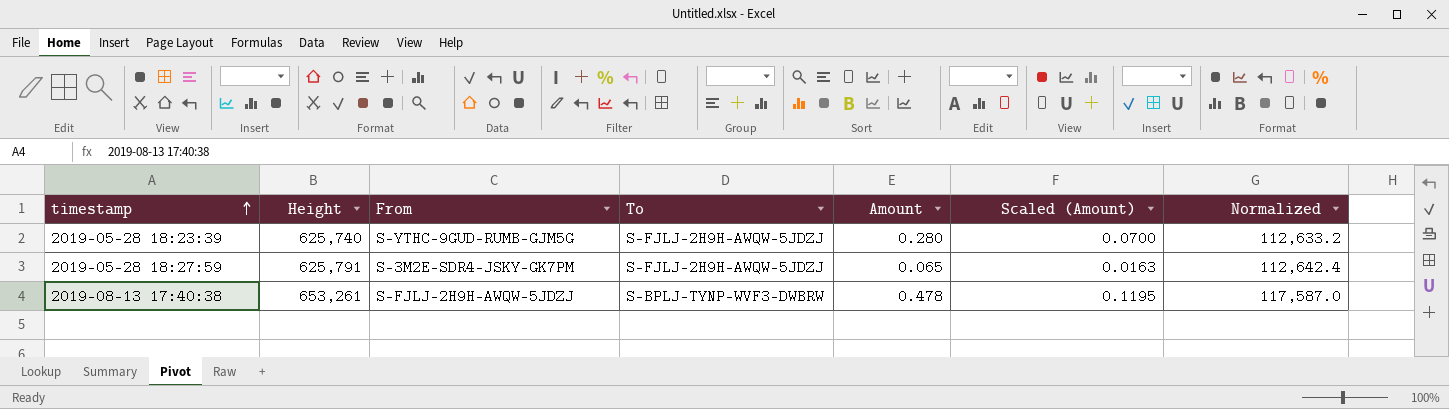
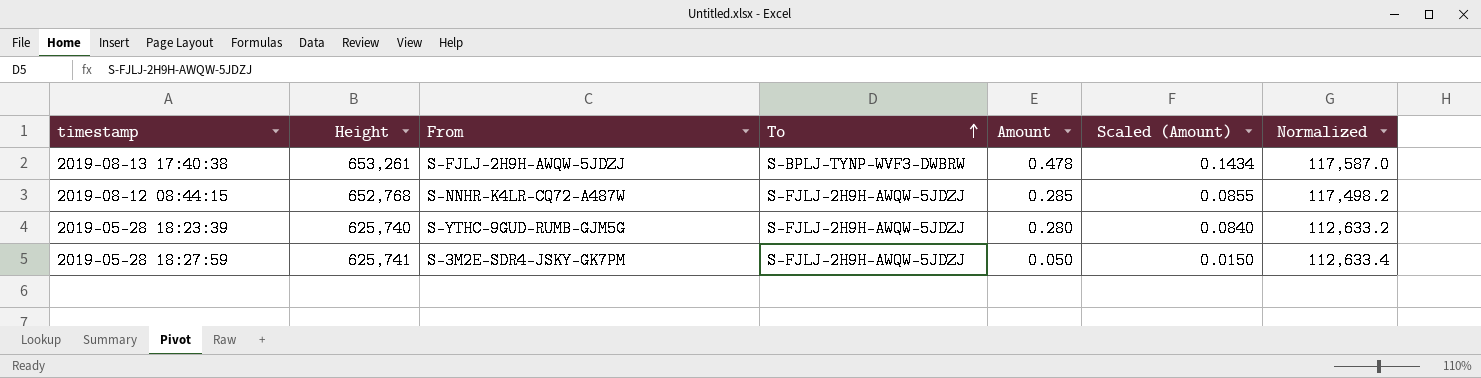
row order: timestamp ascending -> To ascending
column Scaled (Amount) | formula: [Amount] * 0.25 -> [Amount] * 0.3
row 2019-08-12 08:44:15: none -> 652,768 | S-NNHR-K4LR-CQ72-A487W | S-FJLJ-2H9H-AWQW-5JDZJ | 0.285 | 0.0855 | 117,498.2
2019-05-28 18:27:59 | Height: 625,791 -> 625,741
2019-05-28 18:27:59 | Amount: 0.065 -> 0.050
2019-05-28 18:27:59 | Normalized: 112,642.4 -> 112,633.4

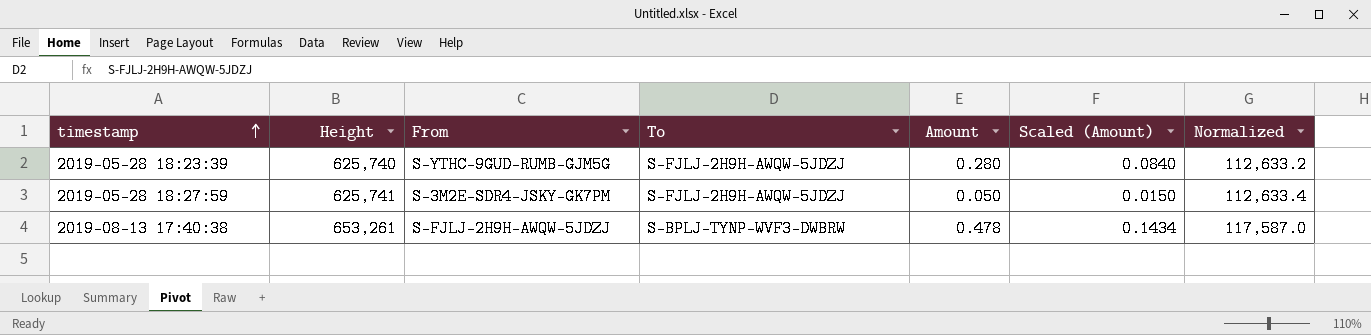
row order: To ascending -> timestamp ascending
row 2019-08-12 08:44:15: 652,768 | S-NNHR-K4LR-CQ72-A487W | S-FJLJ-2H9H-AWQW-5JDZJ | 0.285 | 0.0855 | 117,498.2 -> none

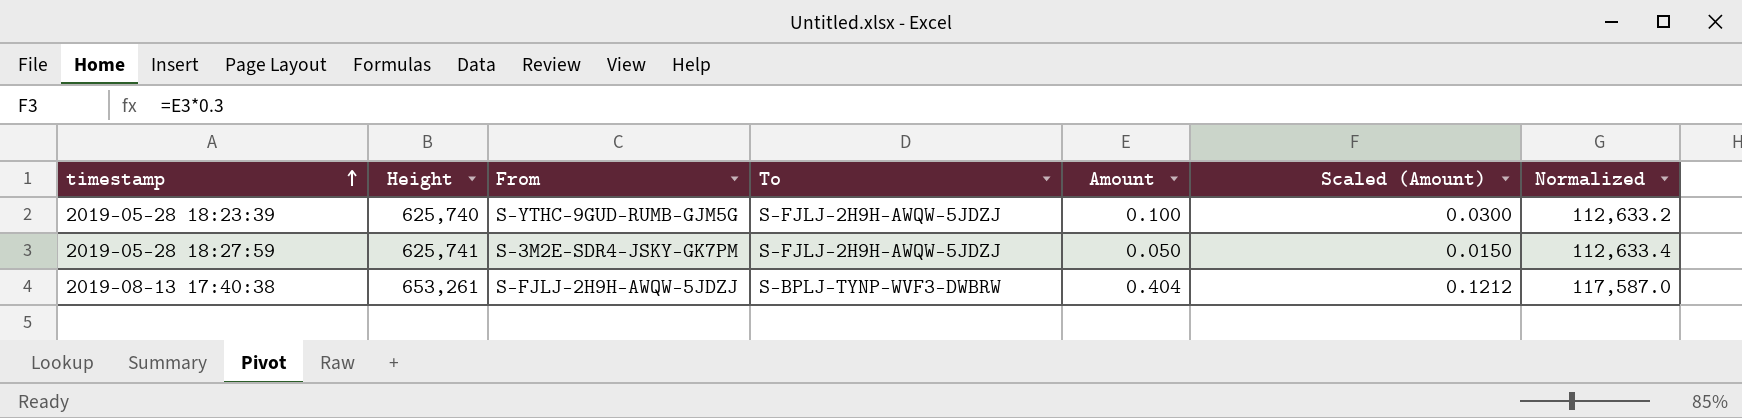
2019-05-28 18:23:39 | Amount: 0.280 -> 0.100
2019-05-28 18:23:39 | Scaled (Amount): 0.0840 -> 0.0300
2019-08-13 17:40:38 | Amount: 0.478 -> 0.404
2019-08-13 17:40:38 | Scaled (Amount): 0.1434 -> 0.1212

